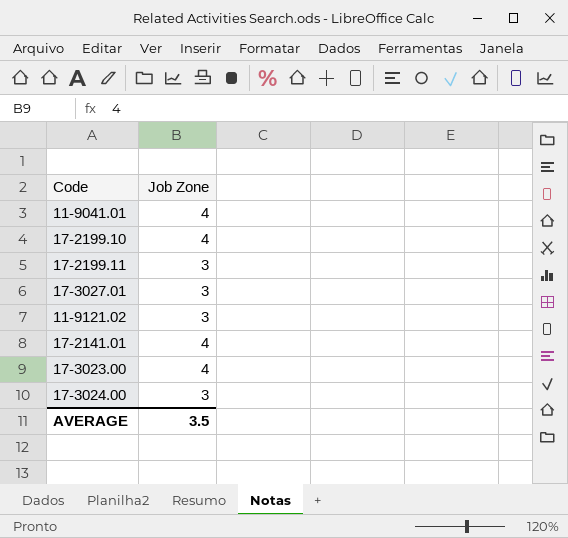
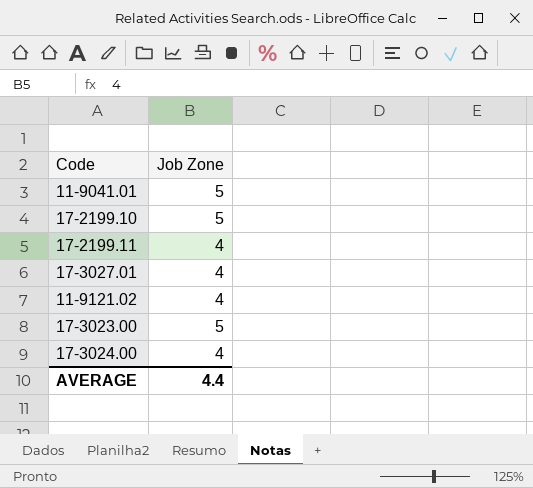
row 17-2141.01: 4 -> none
11-9041.01 | Job Zone: 4 -> 5
17-2199.10 | Job Zone: 4 -> 5
17-2199.11 | Job Zone: 3 -> 4
17-3027.01 | Job Zone: 3 -> 4
11-9121.02 | Job Zone: 3 -> 4
17-3023.00 | Job Zone: 4 -> 5
17-3024.00 | Job Zone: 3 -> 4
AVERAGE | Job Zone: 3.5 -> 4.4

